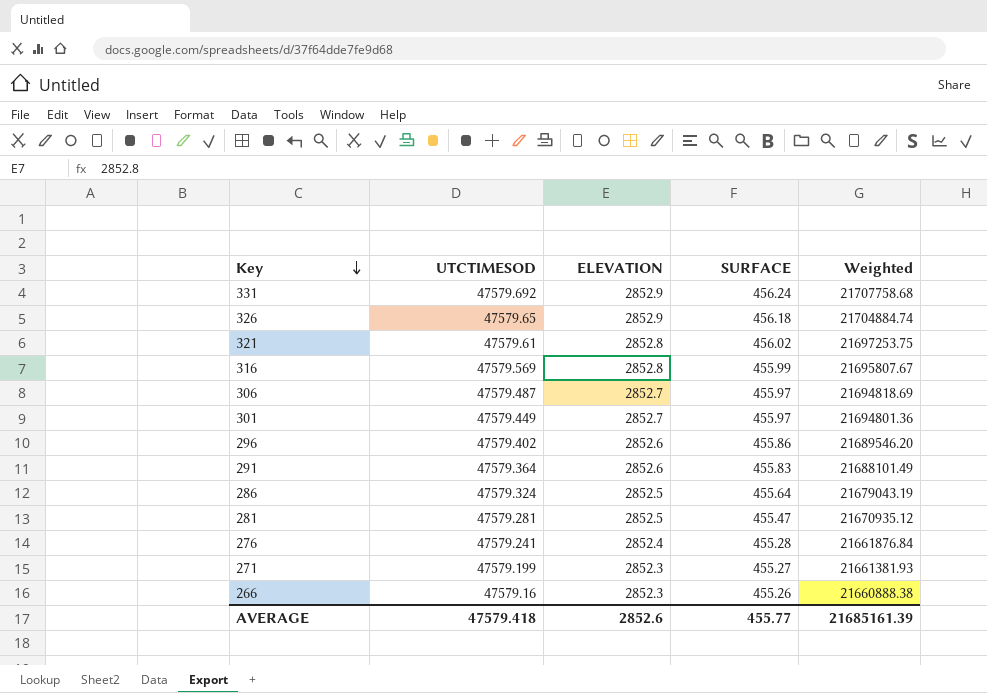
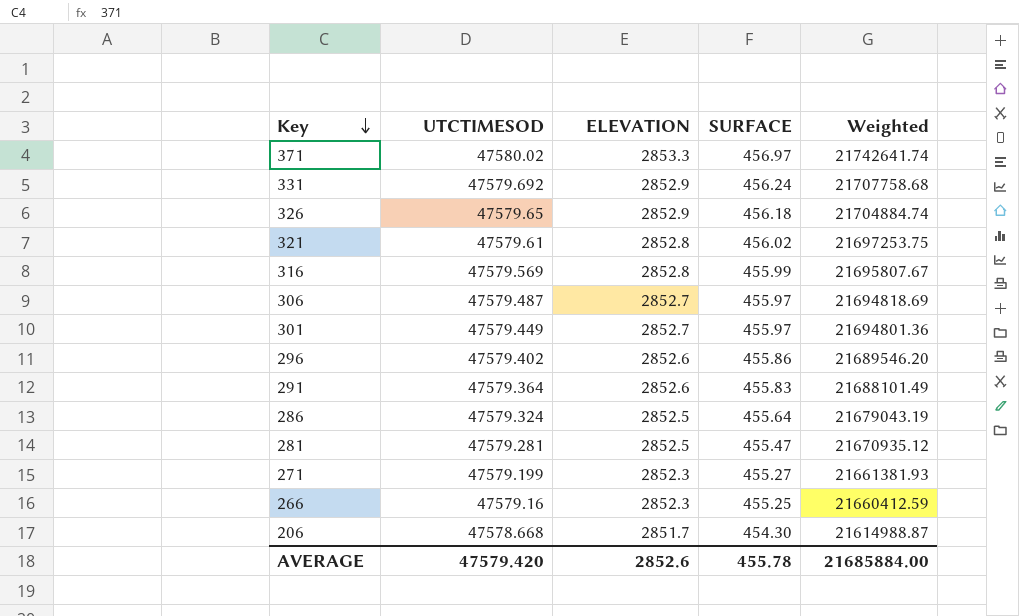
row 276: 47579.241 | 2852.4 | 455.28 | 21661876.84 -> none
row 371: none -> 47580.02 | 2853.3 | 456.97 | 21742641.74
266 | SURFACE: 455.26 -> 455.25
266 | Weighted: 21660888.38 -> 21660412.59
row 206: none -> 47578.668 | 2851.7 | 454.30 | 21614988.87
AVERAGE | UTCTIMESOD: 47579.418 -> 47579.420
AVERAGE | SURFACE: 455.77 -> 455.78
AVERAGE | Weighted: 21685161.39 -> 21685884.00

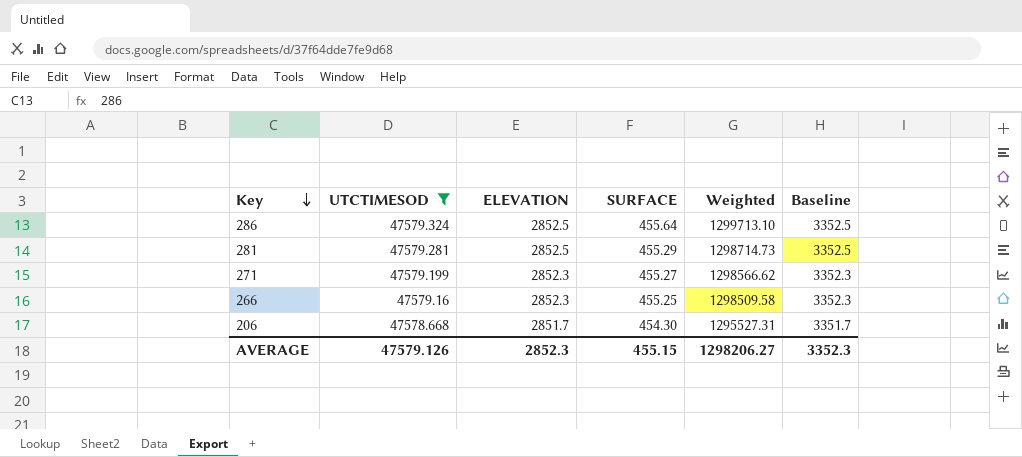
filter: none -> UTCTIMESOD <= 47579.324
column Weighted | formula: [UTCTIMESOD] * [SURFACE] -> [ELEVATION] * [SURFACE]
column Baseline | formula: none -> [ELEVATION] + 500
281 | SURFACE: 455.47 -> 455.29
AVERAGE | UTCTIMESOD: 47579.420 -> 47579.126
AVERAGE | ELEVATION: 2852.6 -> 2852.3
AVERAGE | SURFACE: 455.78 -> 455.15
AVERAGE | Weighted: 21685884.00 -> 1298206.27

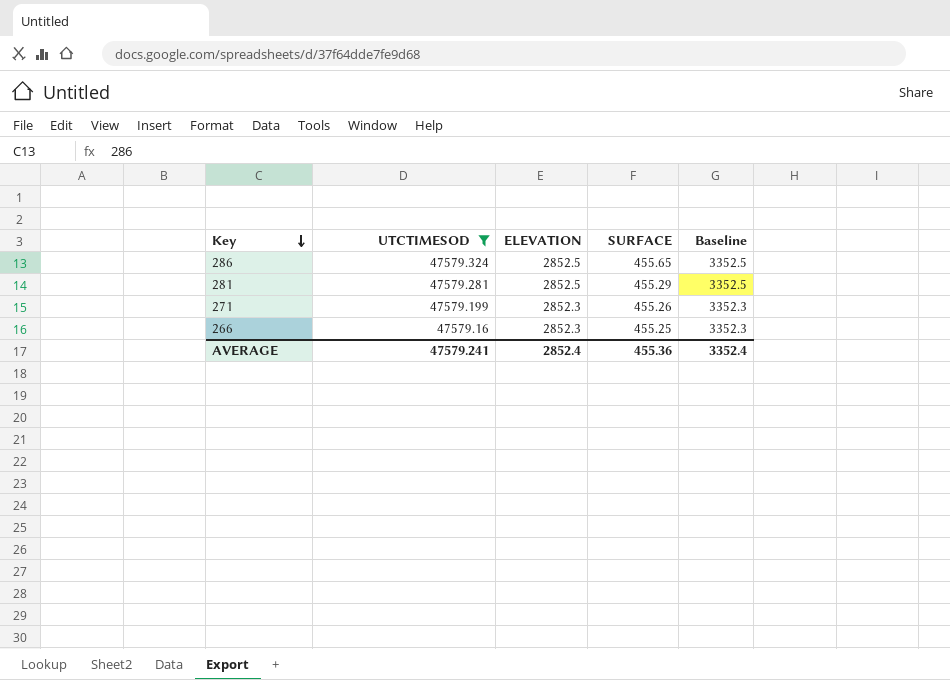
column Weighted | formula: [ELEVATION] * [SURFACE] -> none
row 206: 47578.668 | 2851.7 | 454.30 | 1295527.31 | 3351.7 -> none
286 | SURFACE: 455.64 -> 455.65
271 | SURFACE: 455.27 -> 455.26
AVERAGE | UTCTIMESOD: 47579.126 -> 47579.241
AVERAGE | ELEVATION: 2852.3 -> 2852.4
AVERAGE | SURFACE: 455.15 -> 455.36
AVERAGE | Baseline: 3352.3 -> 3352.4

